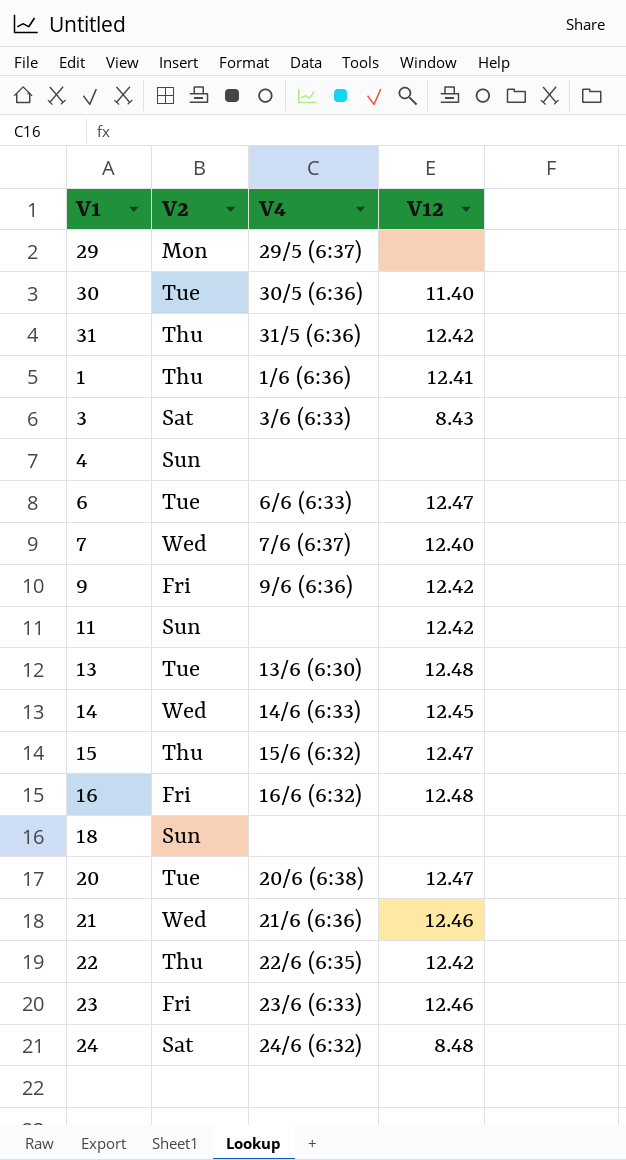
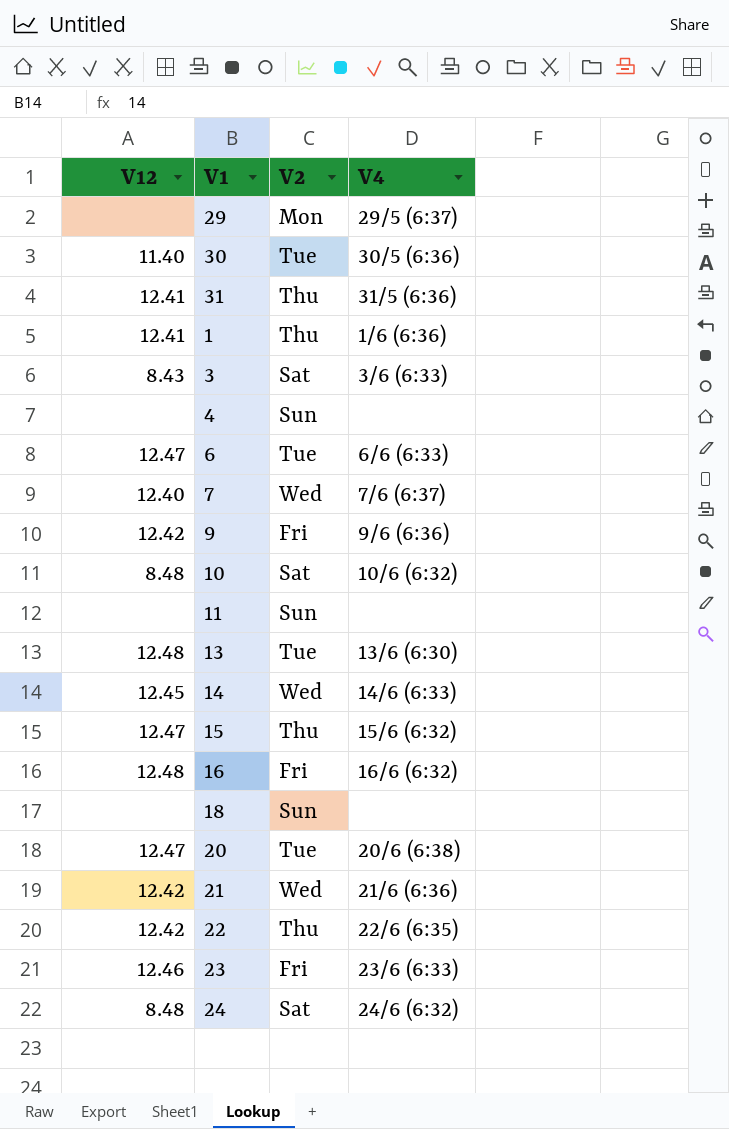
column V12 | position: 4 -> 1
31 | V12: 12.42 -> 12.41
row 10: none -> 8.48 | Sat | 10/6 (6:32)
11 | V12: 12.42 -> none
21 | V12: 12.46 -> 12.42

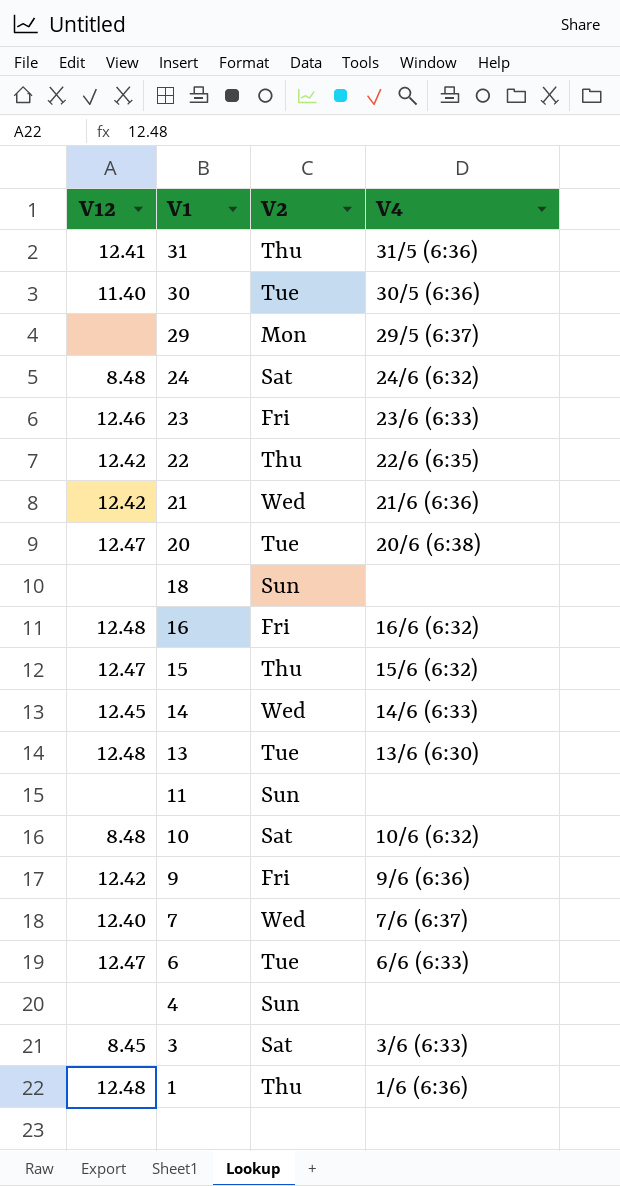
row order: none -> V1 descending
3 | V12: 8.43 -> 8.45
1 | V12: 12.41 -> 12.48

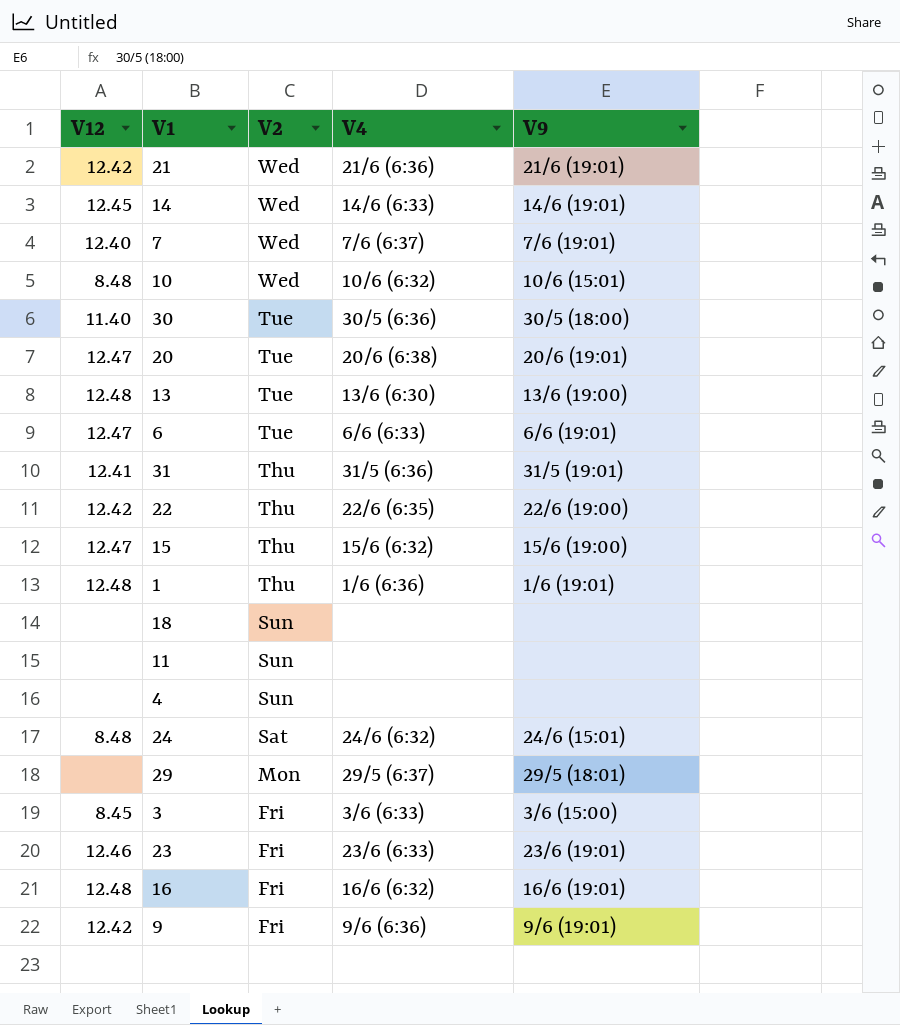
row order: V1 descending -> V2 descending
column V9 | position: none -> 5
10 | V2: Sat -> Wed
3 | V2: Sat -> Fri

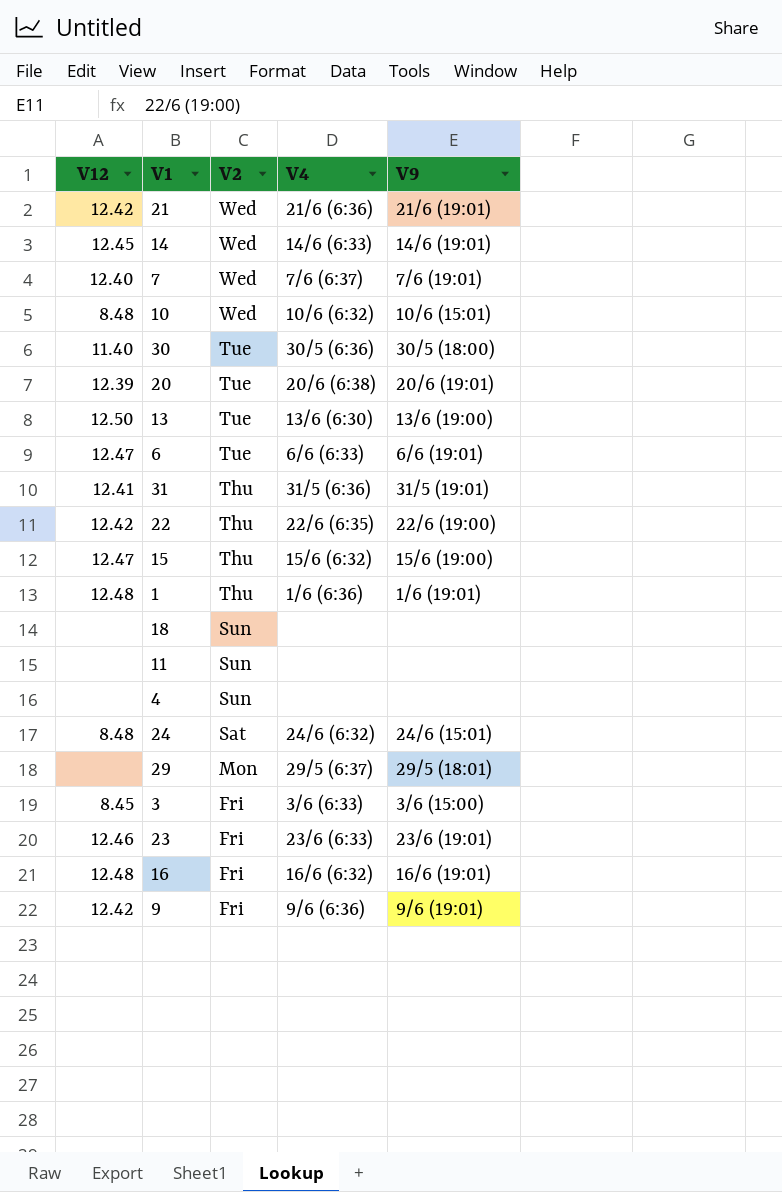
20 | V12: 12.47 -> 12.39
13 | V12: 12.48 -> 12.50

